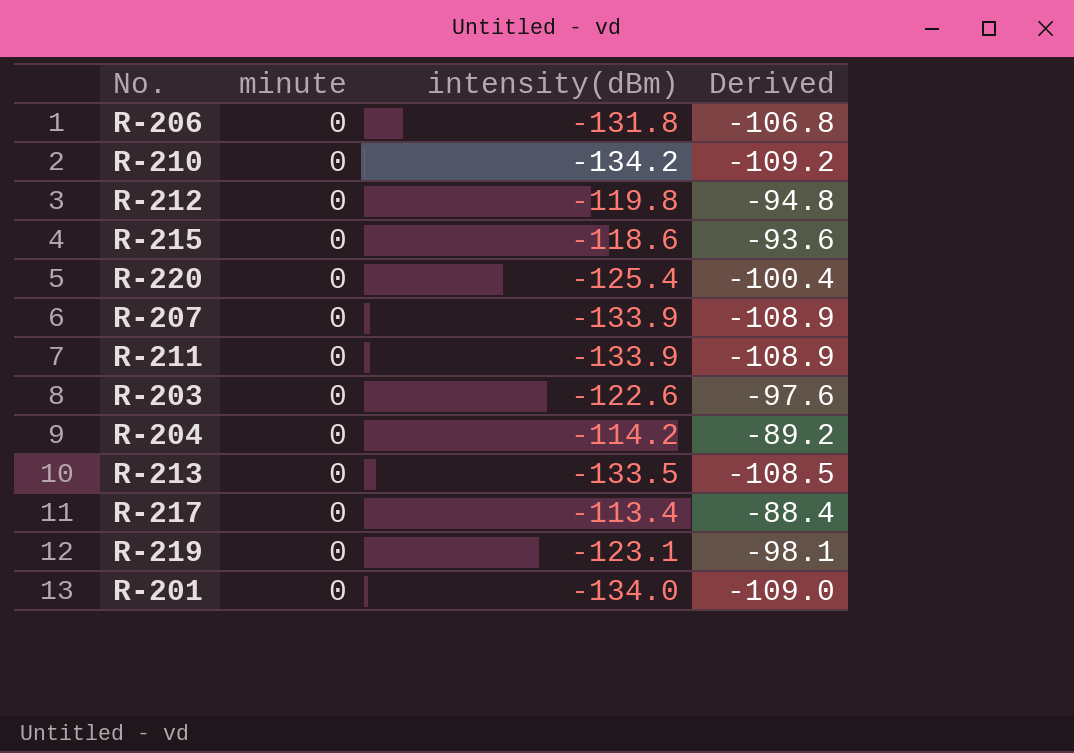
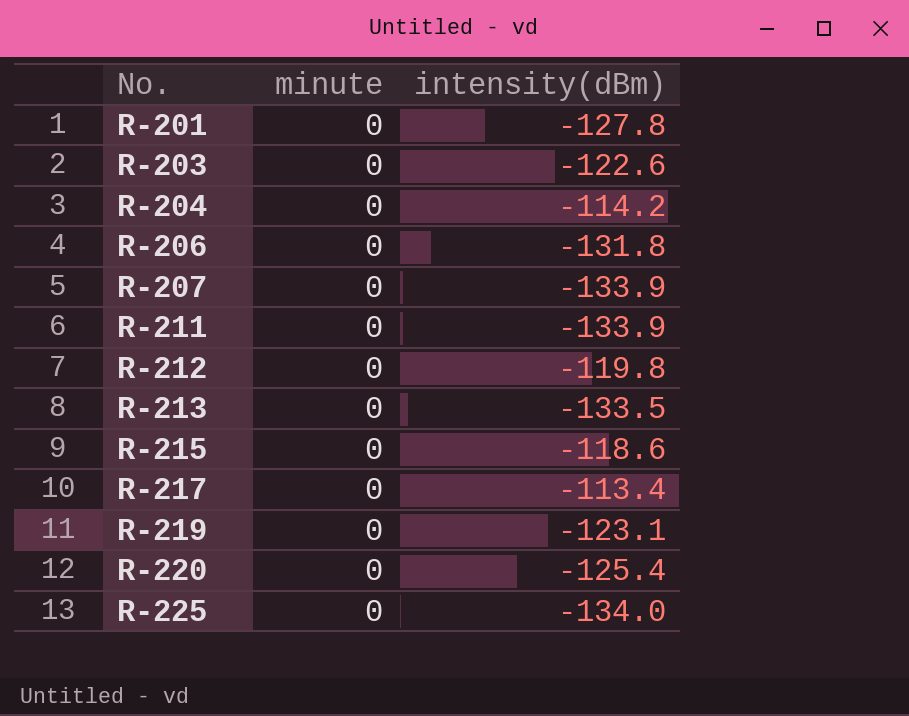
row order: none -> No. ascending
column Derived | formula: [intensity(dBm)] + 25 -> none
row R-210: 0 | -134.2 | -109.2 -> none
R-201 | intensity(dBm): -134.0 -> -127.8
row R-225: none -> 0 | -134.0

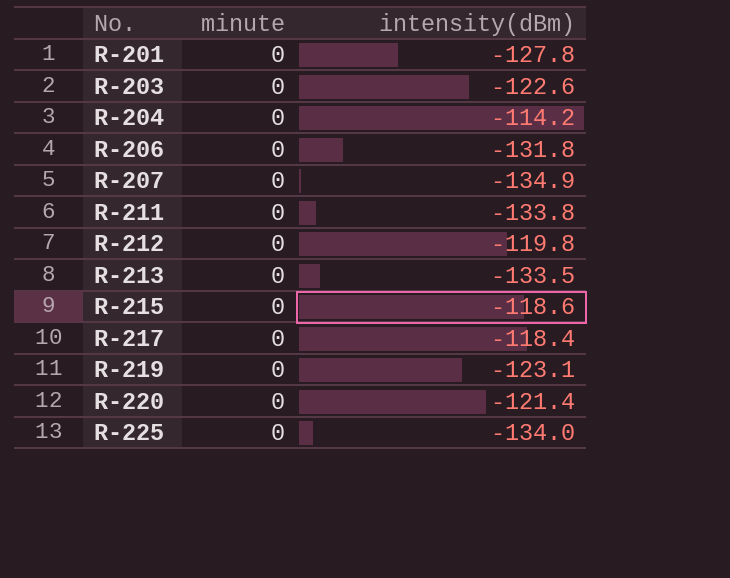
R-207 | intensity(dBm): -133.9 -> -134.9
R-211 | intensity(dBm): -133.9 -> -133.8
R-217 | intensity(dBm): -113.4 -> -118.4
R-220 | intensity(dBm): -125.4 -> -121.4

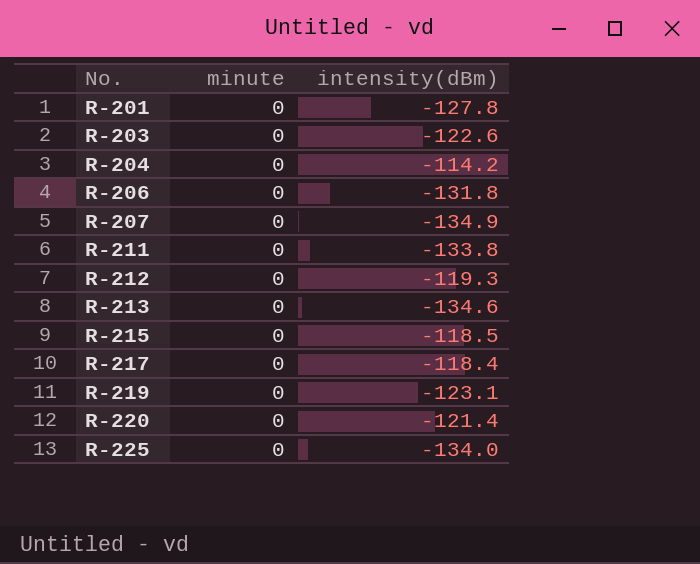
R-212 | intensity(dBm): -119.8 -> -119.3
R-213 | intensity(dBm): -133.5 -> -134.6
R-215 | intensity(dBm): -118.6 -> -118.5

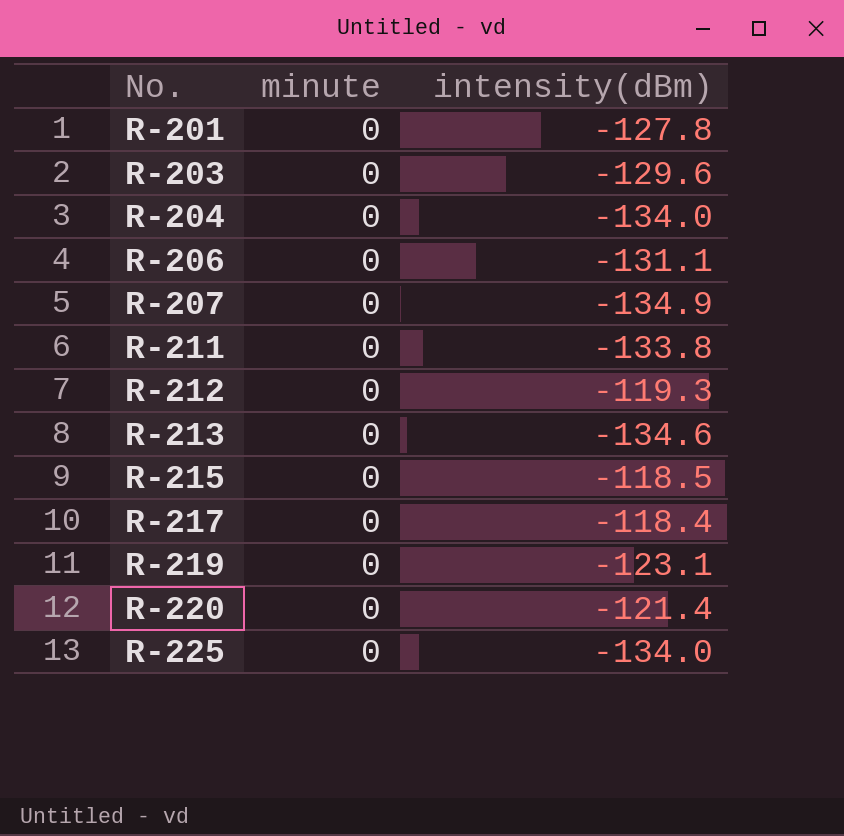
R-203 | intensity(dBm): -122.6 -> -129.6
R-204 | intensity(dBm): -114.2 -> -134.0
R-206 | intensity(dBm): -131.8 -> -131.1

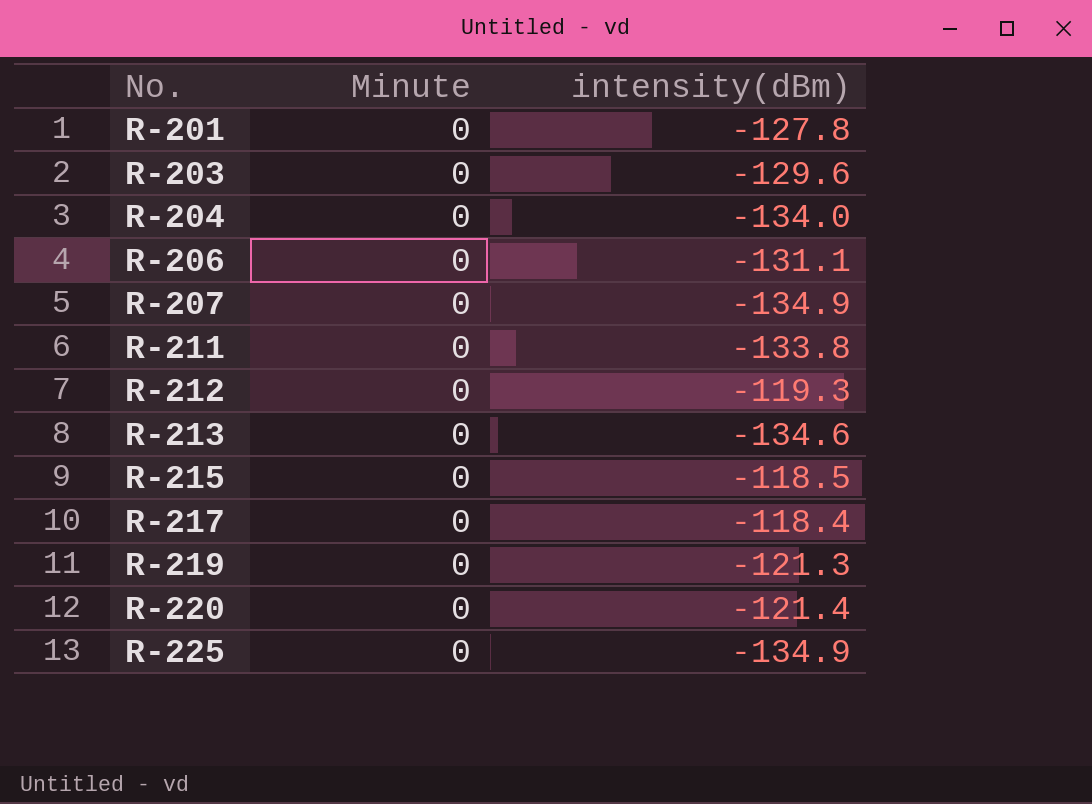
column name: minute -> Minute
R-219 | intensity(dBm): -123.1 -> -121.3
R-225 | intensity(dBm): -134.0 -> -134.9

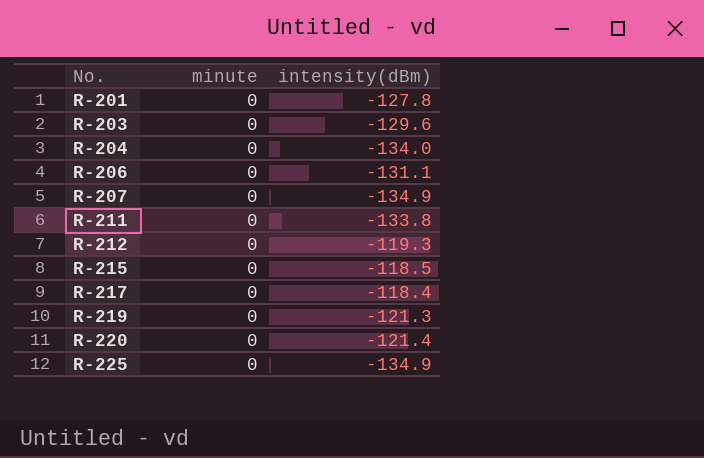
column name: Minute -> minute
row R-213: 0 | -134.6 -> none

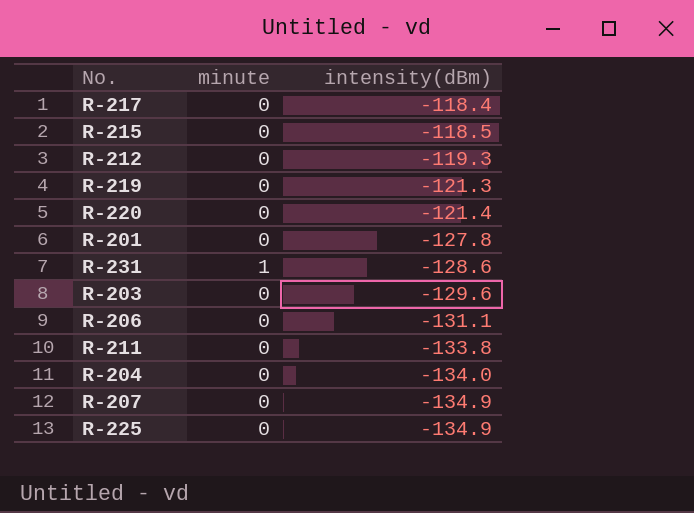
row order: No. ascending -> intensity(dBm) descending
row R-231: none -> 1 | -128.6

